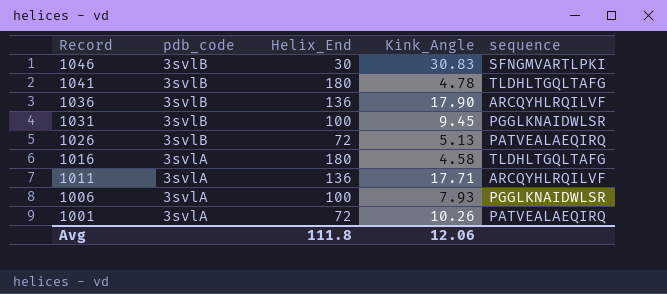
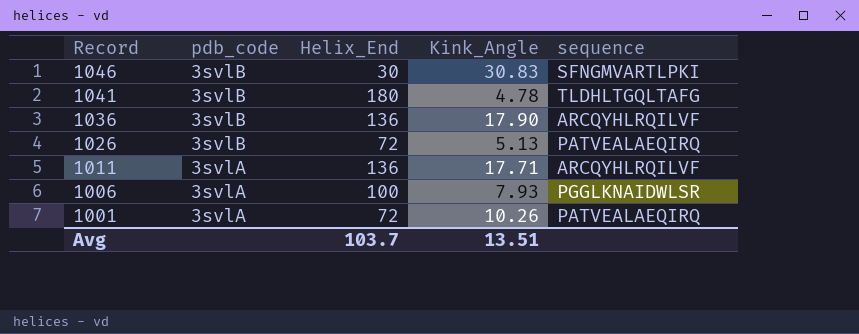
row 1031: 3svlB | 100 | 9.45 | PGGLKNAIDWLSR -> none
row 1016: 3svlA | 180 | 4.58 | TLDHLTGQLTAFG -> none
Avg | Helix_End: 111.8 -> 103.7
Avg | Kink_Angle: 12.06 -> 13.51

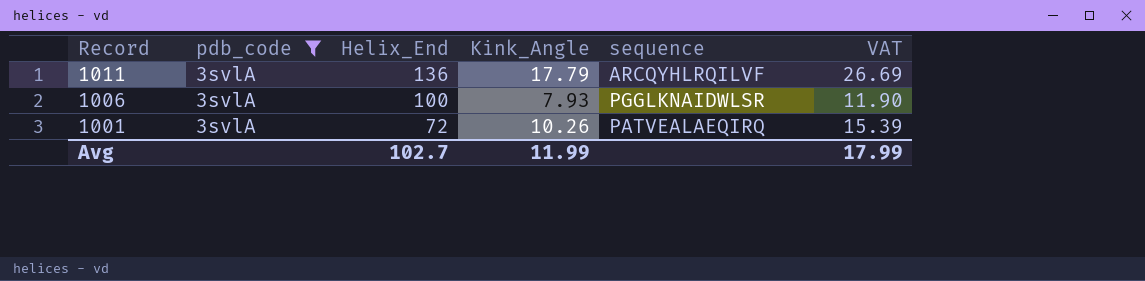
filter: none -> pdb_code = 3svlA
column VAT | formula: none -> [Kink_Angle] * 1.5
1011 | Kink_Angle: 17.71 -> 17.79
Avg | Helix_End: 103.7 -> 102.7
Avg | Kink_Angle: 13.51 -> 11.99

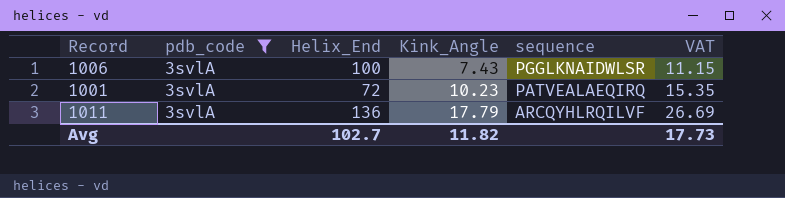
row order: Record descending -> Kink_Angle ascending
1006 | Kink_Angle: 7.93 -> 7.43
1006 | VAT: 11.90 -> 11.15
1001 | Kink_Angle: 10.26 -> 10.23
1001 | VAT: 15.39 -> 15.35
Avg | Kink_Angle: 11.99 -> 11.82
Avg | VAT: 17.99 -> 17.73

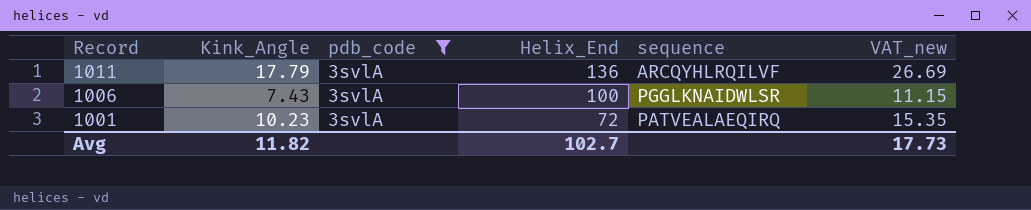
row order: Kink_Angle ascending -> Record descending
column Kink_Angle | position: 4 -> 2
column name: VAT -> VAT_new

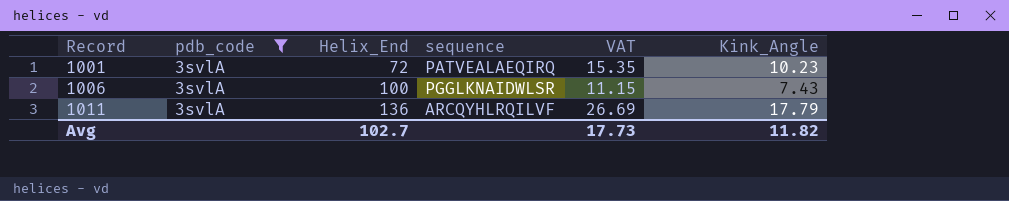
row order: Record descending -> Record ascending
column name: VAT_new -> VAT
column Kink_Angle | position: 2 -> 6

